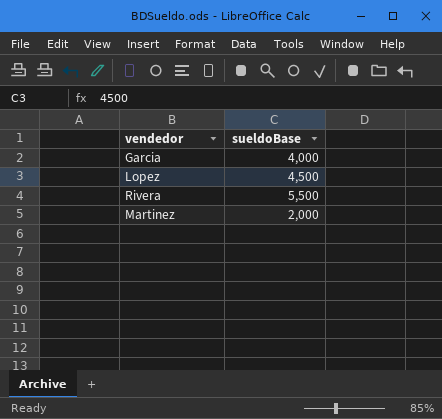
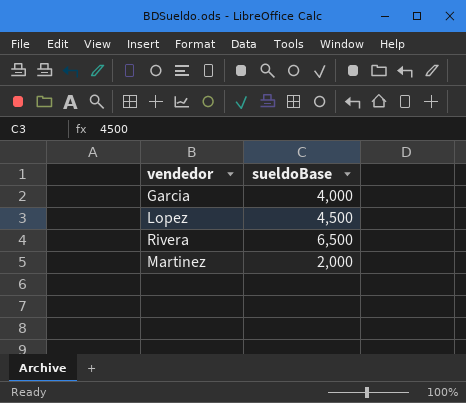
Rivera | sueldoBase: 5,500 -> 6,500

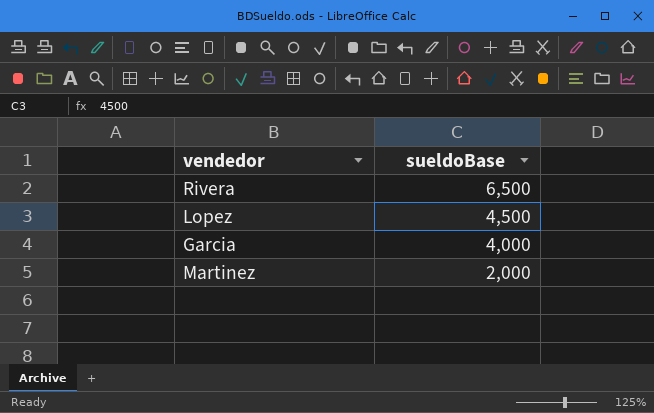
row order: none -> sueldoBase descending

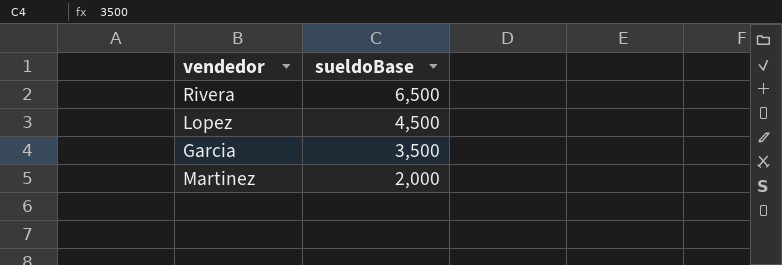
Garcia | sueldoBase: 4,000 -> 3,500

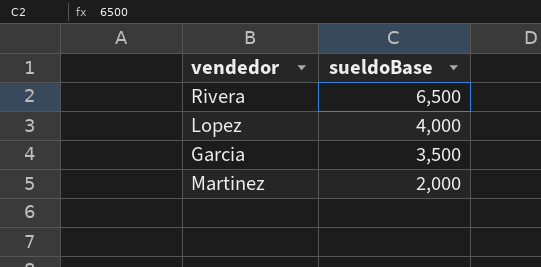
Lopez | sueldoBase: 4,500 -> 4,000

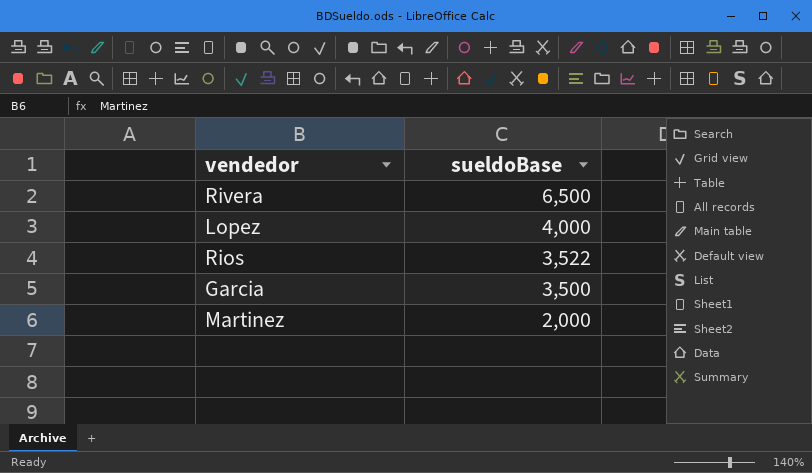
row Rios: none -> 3,522

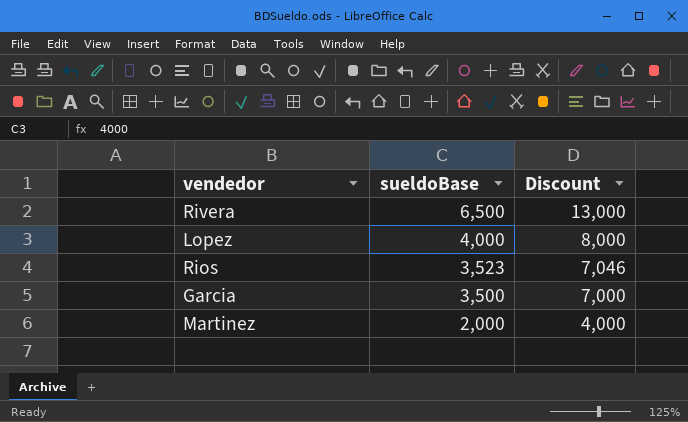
column Discount | formula: none -> [sueldoBase] * 2
Rios | sueldoBase: 3,522 -> 3,523

